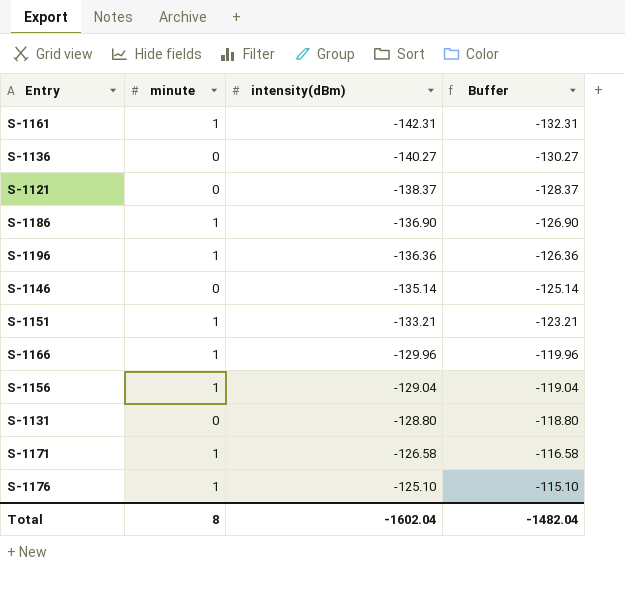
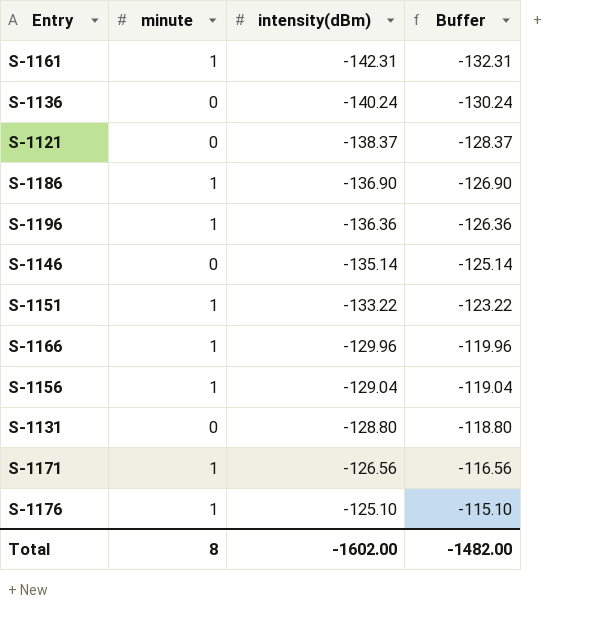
S-1136 | intensity(dBm): -140.27 -> -140.24
S-1136 | Buffer: -130.27 -> -130.24
S-1151 | intensity(dBm): -133.21 -> -133.22
S-1151 | Buffer: -123.21 -> -123.22
S-1171 | intensity(dBm): -126.58 -> -126.56
S-1171 | Buffer: -116.58 -> -116.56
Total | intensity(dBm): -1602.04 -> -1602.00
Total | Buffer: -1482.04 -> -1482.00

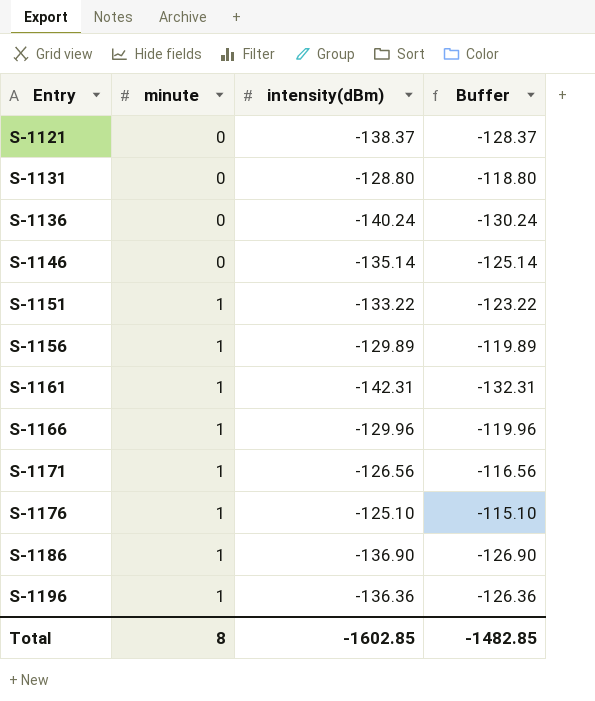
row order: intensity(dBm) ascending -> Entry ascending
S-1156 | intensity(dBm): -129.04 -> -129.89
S-1156 | Buffer: -119.04 -> -119.89
Total | intensity(dBm): -1602.00 -> -1602.85
Total | Buffer: -1482.00 -> -1482.85

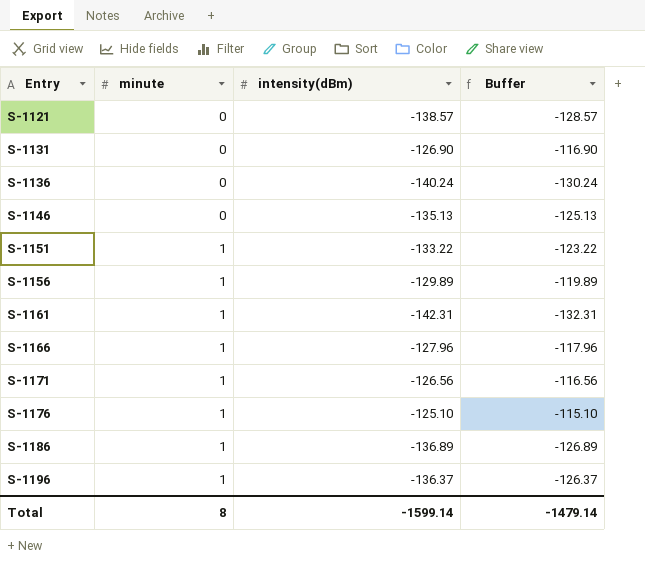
S-1121 | intensity(dBm): -138.37 -> -138.57
S-1121 | Buffer: -128.37 -> -128.57
S-1131 | intensity(dBm): -128.80 -> -126.90
S-1131 | Buffer: -118.80 -> -116.90
S-1146 | intensity(dBm): -135.14 -> -135.13
S-1146 | Buffer: -125.14 -> -125.13
S-1166 | intensity(dBm): -129.96 -> -127.96
S-1166 | Buffer: -119.96 -> -117.96
S-1186 | intensity(dBm): -136.90 -> -136.89
S-1186 | Buffer: -126.90 -> -126.89
S-1196 | intensity(dBm): -136.36 -> -136.37
S-1196 | Buffer: -126.36 -> -126.37
Total | intensity(dBm): -1602.85 -> -1599.14
Total | Buffer: -1482.85 -> -1479.14

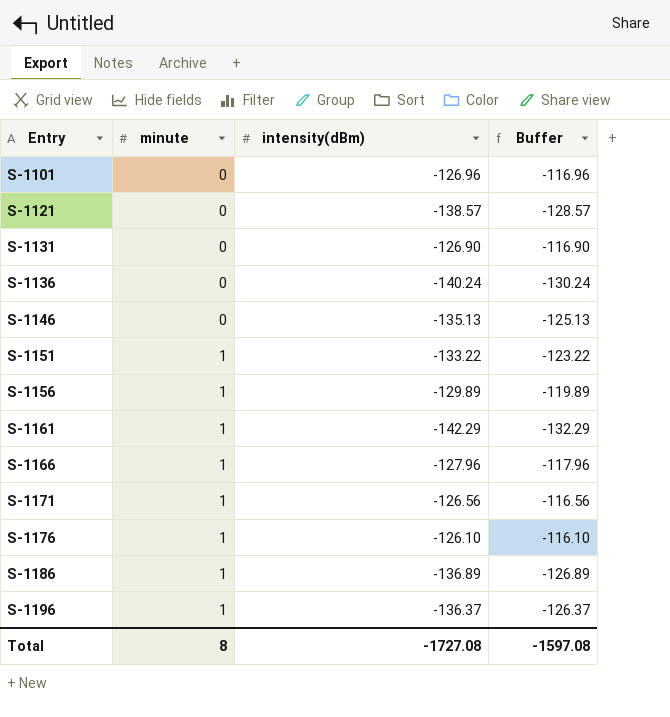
row S-1101: none -> 0 | -126.96 | -116.96
S-1161 | intensity(dBm): -142.31 -> -142.29
S-1161 | Buffer: -132.31 -> -132.29
S-1176 | intensity(dBm): -125.10 -> -126.10
S-1176 | Buffer: -115.10 -> -116.10
Total | intensity(dBm): -1599.14 -> -1727.08
Total | Buffer: -1479.14 -> -1597.08

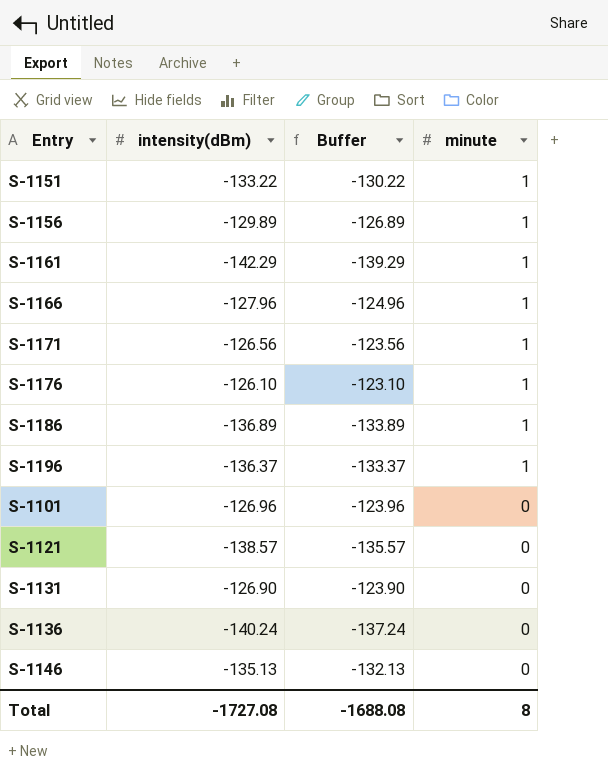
row order: Entry ascending -> minute descending
column Buffer | formula: [intensity(dBm)] + 10 -> [intensity(dBm)] + 3
column minute | position: 2 -> 4
Total | Buffer: -1597.08 -> -1688.08

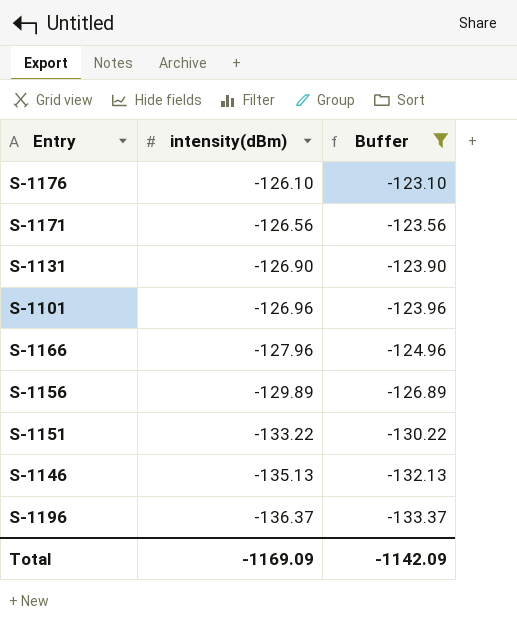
filter: none -> Buffer >= -133.37
row order: minute descending -> intensity(dBm) descending
column minute | position: 4 -> none
Total | intensity(dBm): -1727.08 -> -1169.09
Total | Buffer: -1688.08 -> -1142.09

